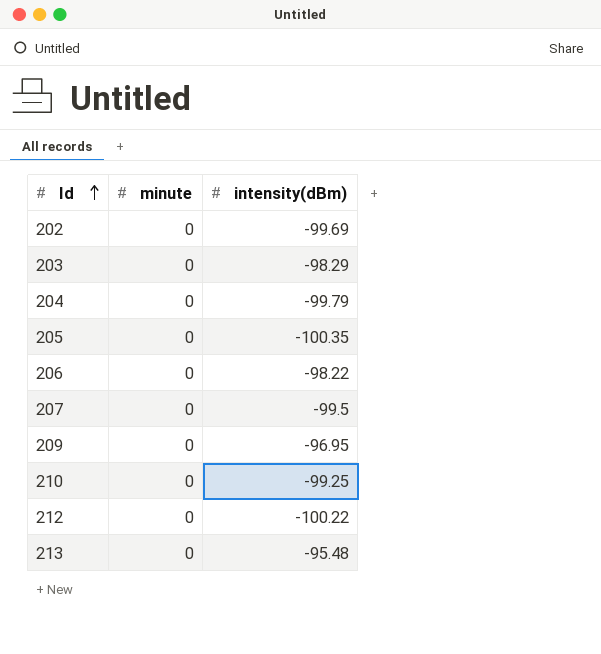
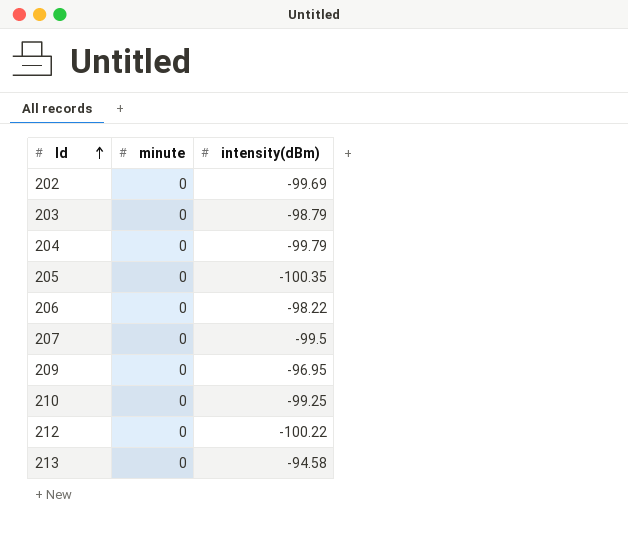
203 | intensity(dBm): -98.29 -> -98.79
213 | intensity(dBm): -95.48 -> -94.58

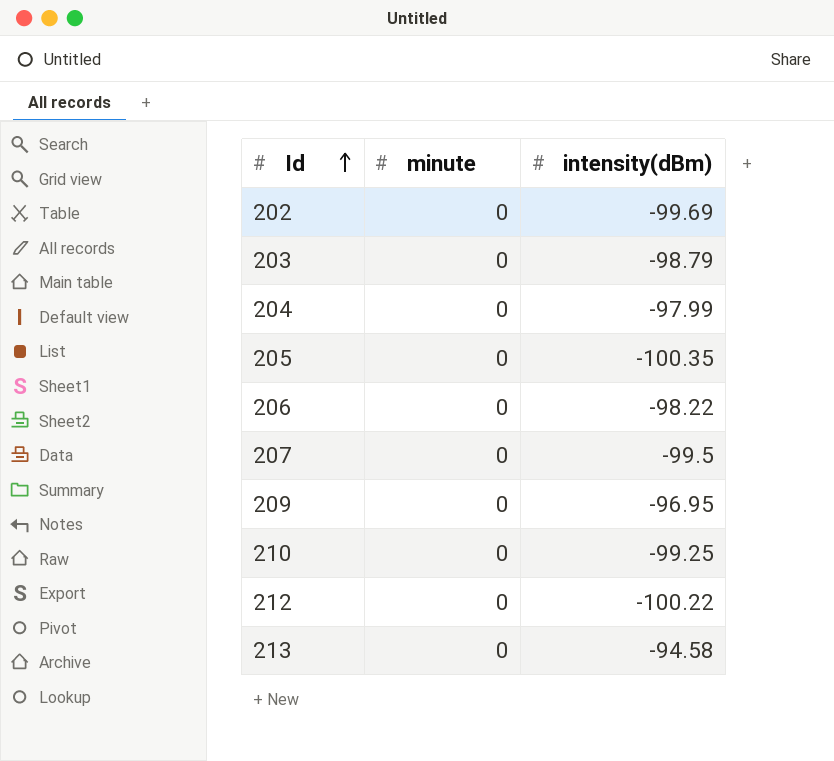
204 | intensity(dBm): -99.79 -> -97.99

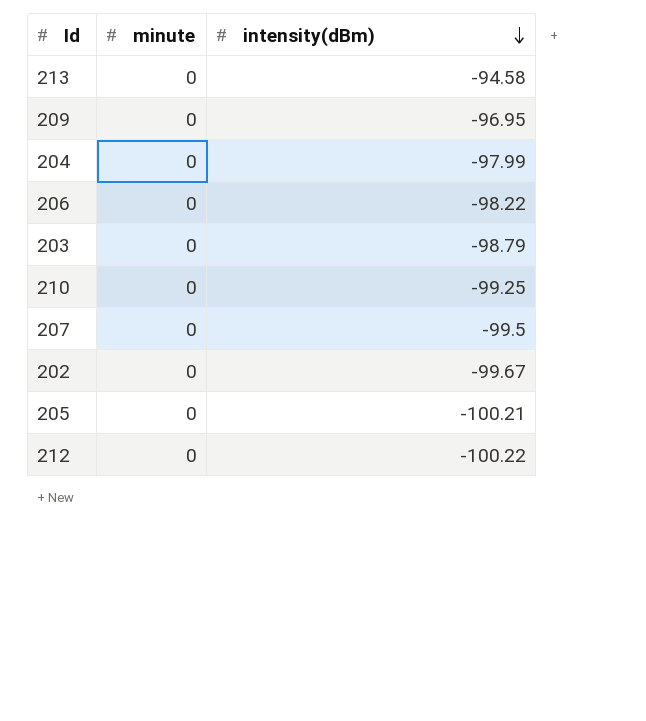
row order: Id ascending -> intensity(dBm) descending
202 | intensity(dBm): -99.69 -> -99.67
205 | intensity(dBm): -100.35 -> -100.21

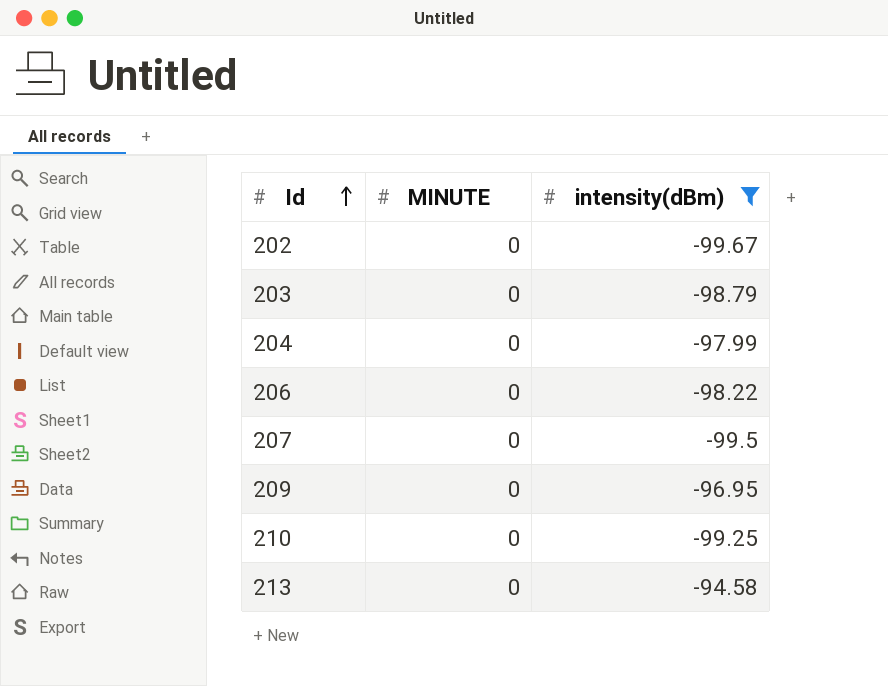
filter: none -> intensity(dBm) >= -99.67
row order: intensity(dBm) descending -> Id ascending
column name: minute -> MINUTE

